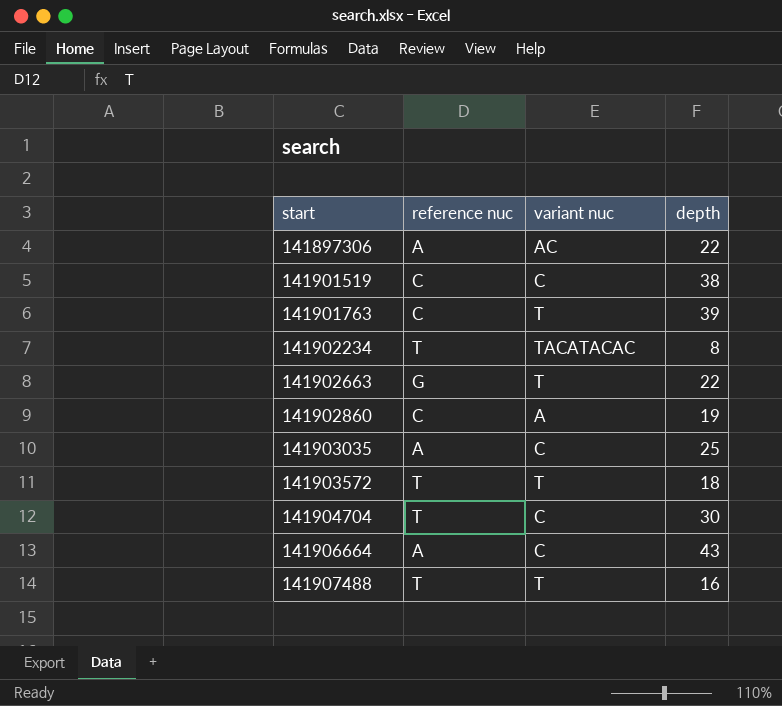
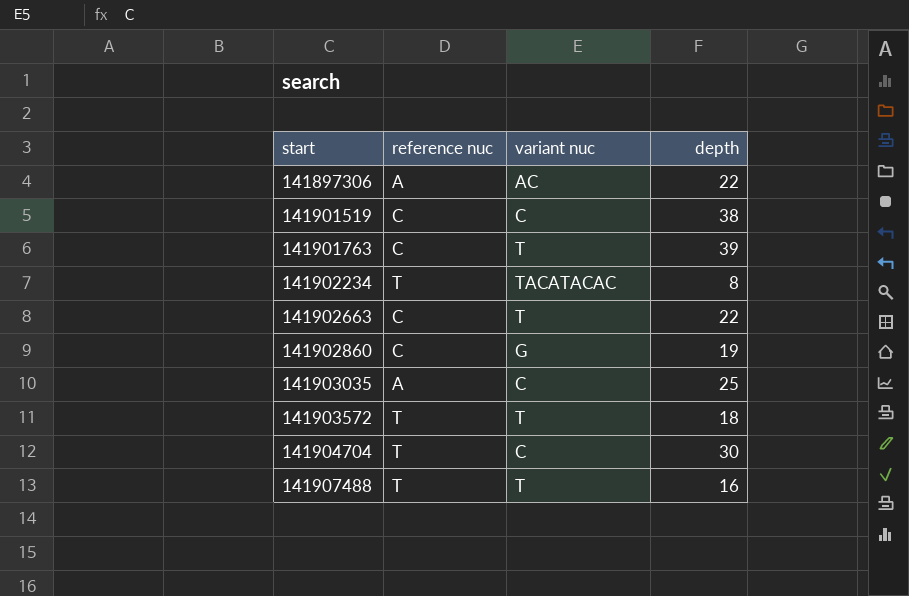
row 141906664: A | C | 43 -> none
141902663 | reference nuc: G -> C
141902860 | variant nuc: A -> G

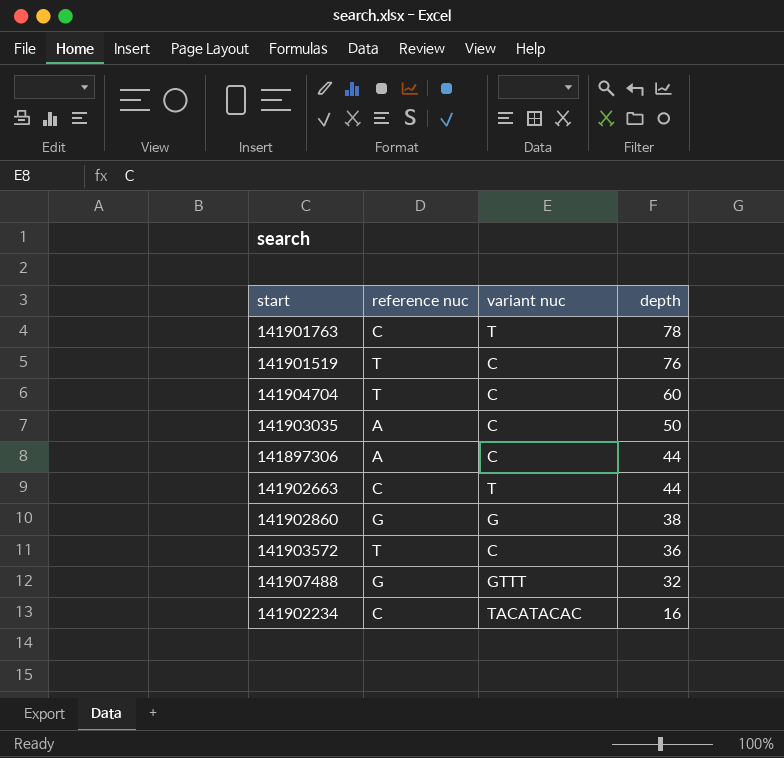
row order: start ascending -> depth descending
141901763 | depth: 39 -> 78
141901519 | reference nuc: C -> T
141901519 | depth: 38 -> 76
141904704 | depth: 30 -> 60
141903035 | depth: 25 -> 50
141897306 | variant nuc: AC -> C
141897306 | depth: 22 -> 44
141902663 | depth: 22 -> 44
141902860 | reference nuc: C -> G
141902860 | depth: 19 -> 38
141903572 | variant nuc: T -> C
141903572 | depth: 18 -> 36
141907488 | reference nuc: T -> G
141907488 | variant nuc: T -> GTTT
141907488 | depth: 16 -> 32
141902234 | reference nuc: T -> C
141902234 | depth: 8 -> 16

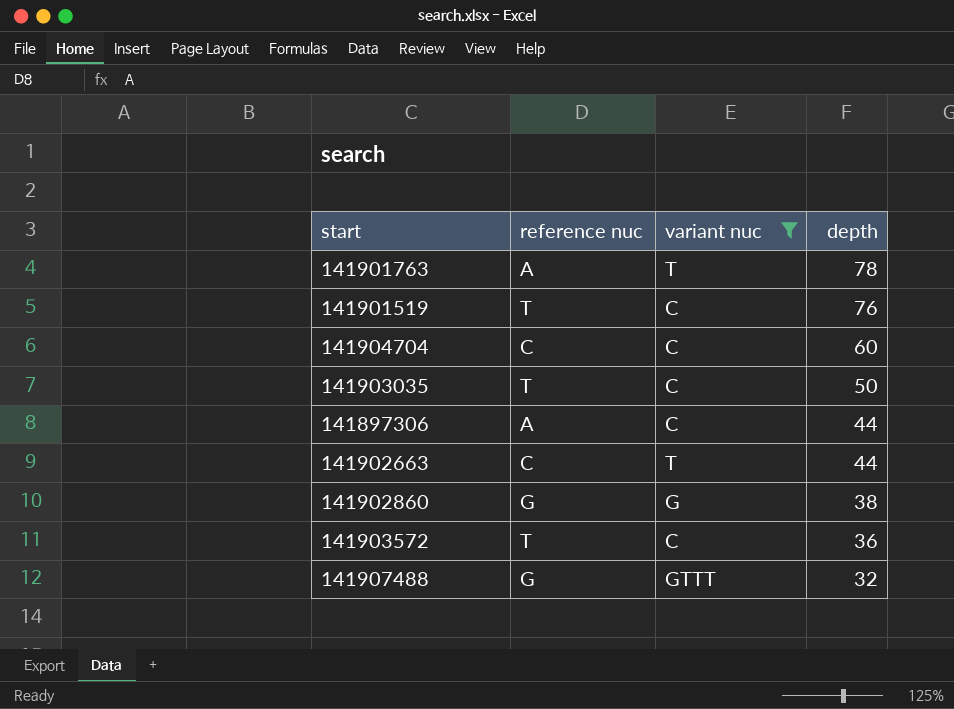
filter: none -> variant nuc != TACATACAC
141901763 | reference nuc: C -> A
141904704 | reference nuc: T -> C
141903035 | reference nuc: A -> T

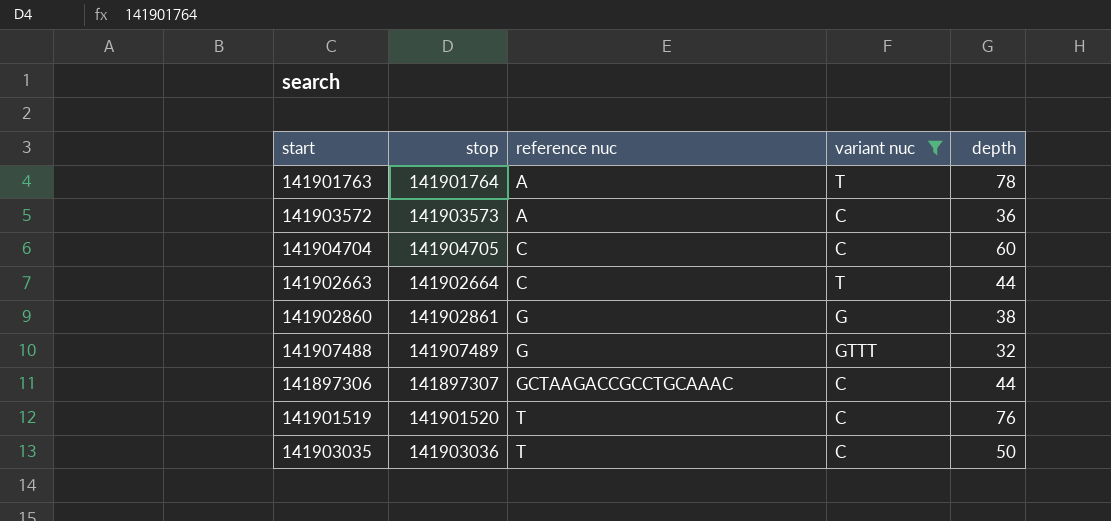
row order: depth descending -> reference nuc ascending
column stop | position: none -> 2
141903572 | reference nuc: T -> A
141897306 | reference nuc: A -> GCTAAGACCGCCTGCAAAC

